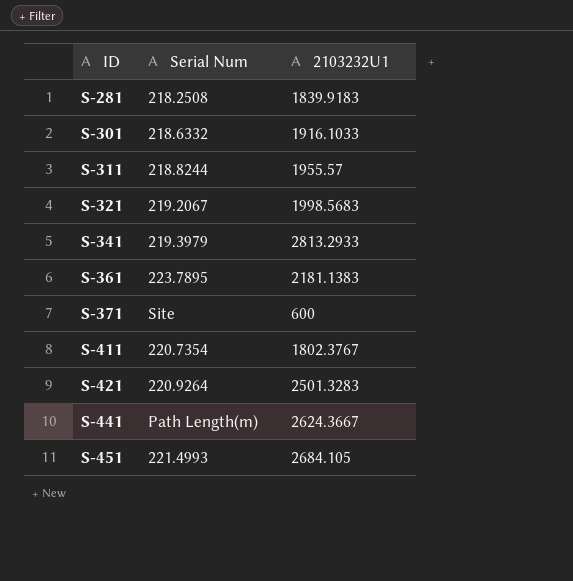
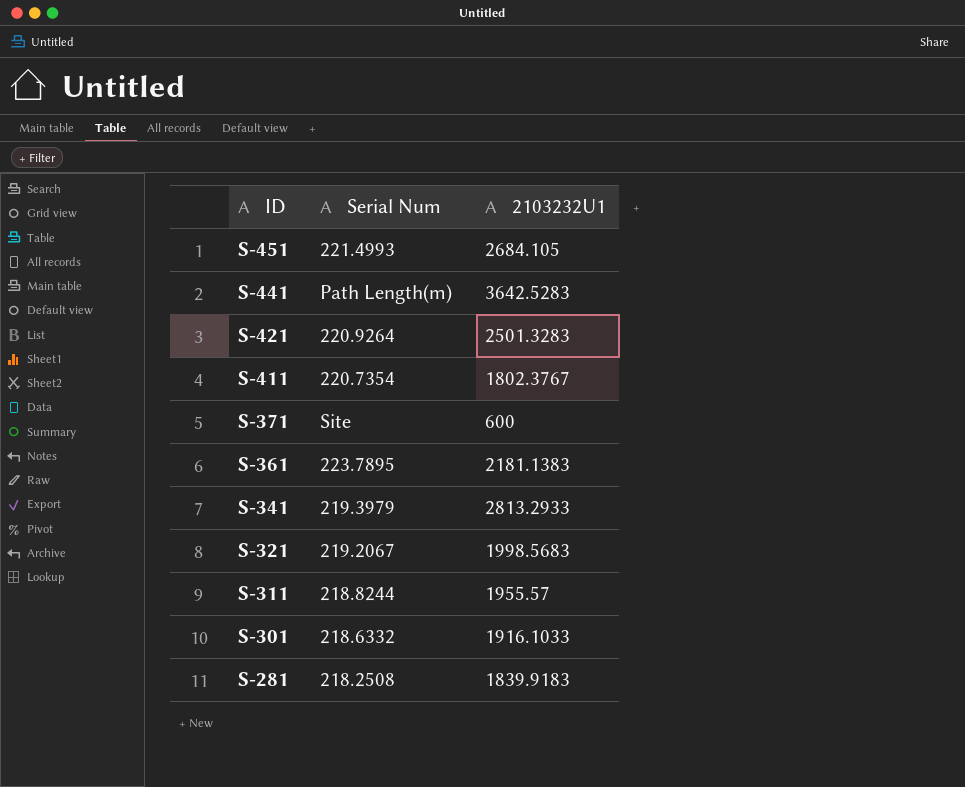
row order: ID ascending -> ID descending
S-441 | 2103232U1: 2624.3667 -> 3642.5283

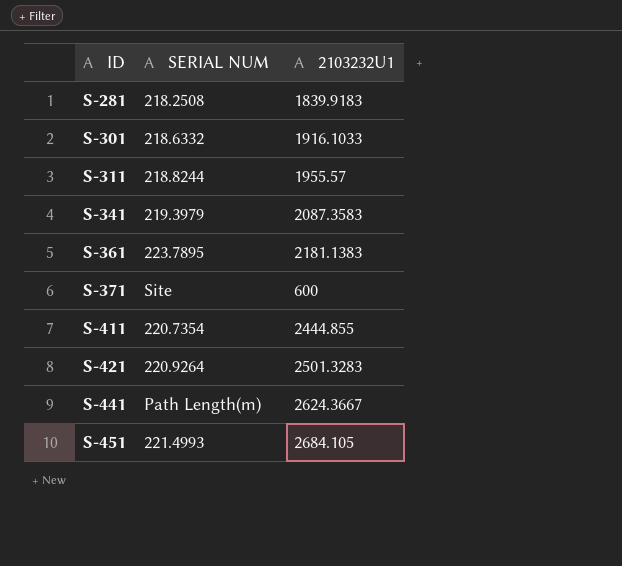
row order: ID descending -> ID ascending
column name: Serial Num -> SERIAL NUM
row S-321: 219.2067 | 1998.5683 -> none
S-341 | 2103232U1: 2813.2933 -> 2087.3583
S-411 | 2103232U1: 1802.3767 -> 2444.855
S-441 | 2103232U1: 3642.5283 -> 2624.3667

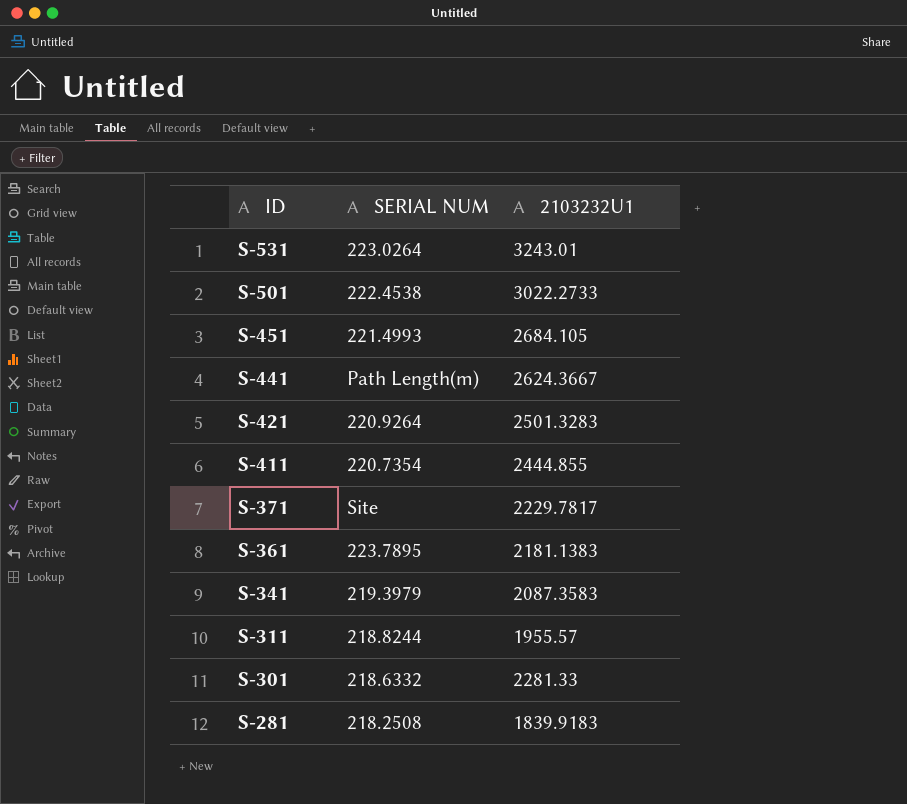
row order: ID ascending -> ID descending
row S-531: none -> 223.0264 | 3243.01
row S-501: none -> 222.4538 | 3022.2733
S-371 | 2103232U1: 600 -> 2229.7817
S-301 | 2103232U1: 1916.1033 -> 2281.33

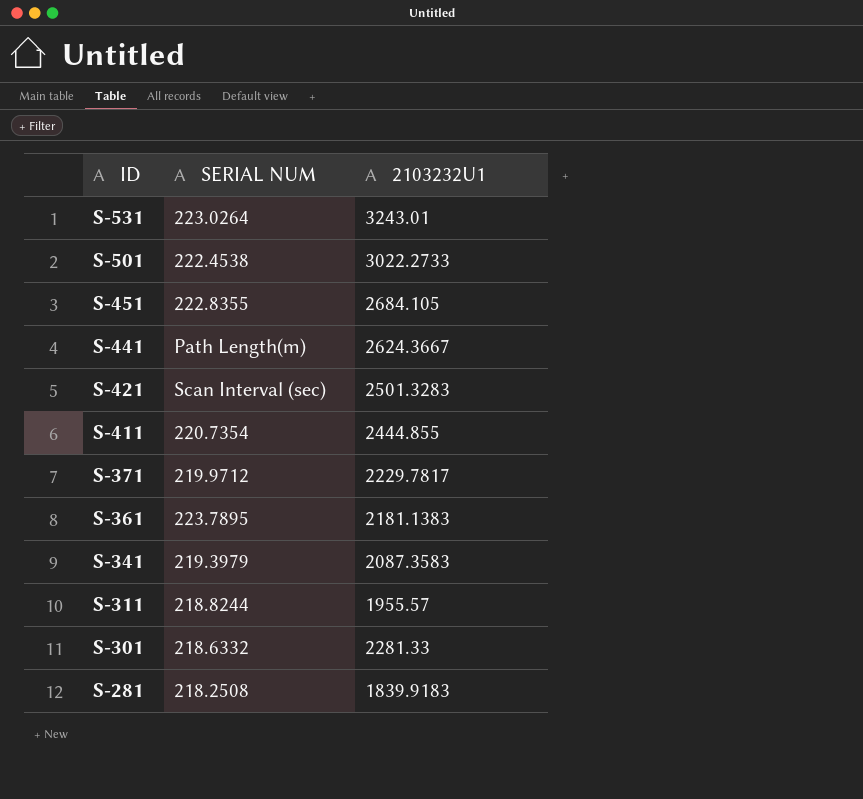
S-451 | SERIAL NUM: 221.4993 -> 222.8355
S-421 | SERIAL NUM: 220.9264 -> Scan Interval (sec)
S-371 | SERIAL NUM: Site -> 219.9712

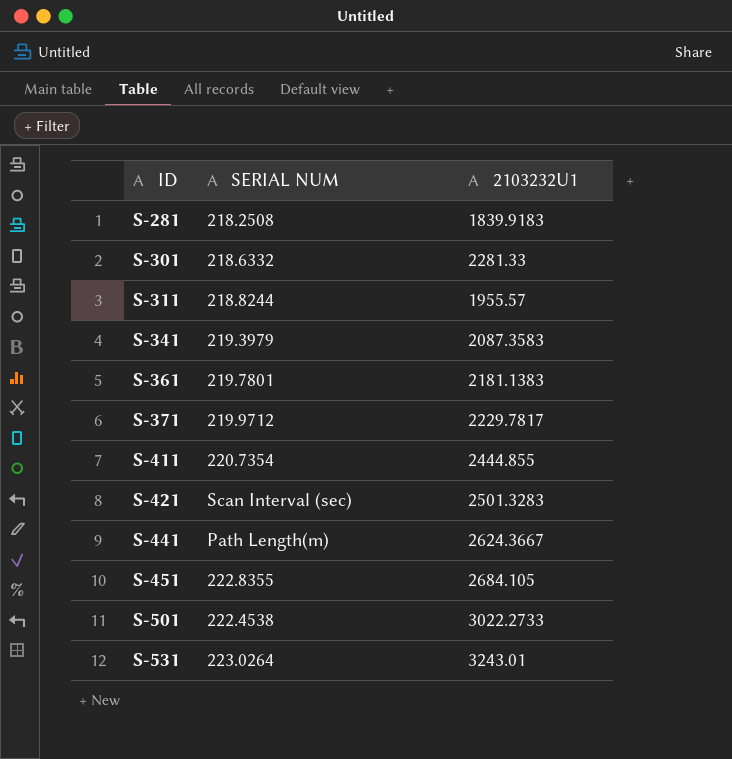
row order: ID descending -> ID ascending
S-361 | SERIAL NUM: 223.7895 -> 219.7801

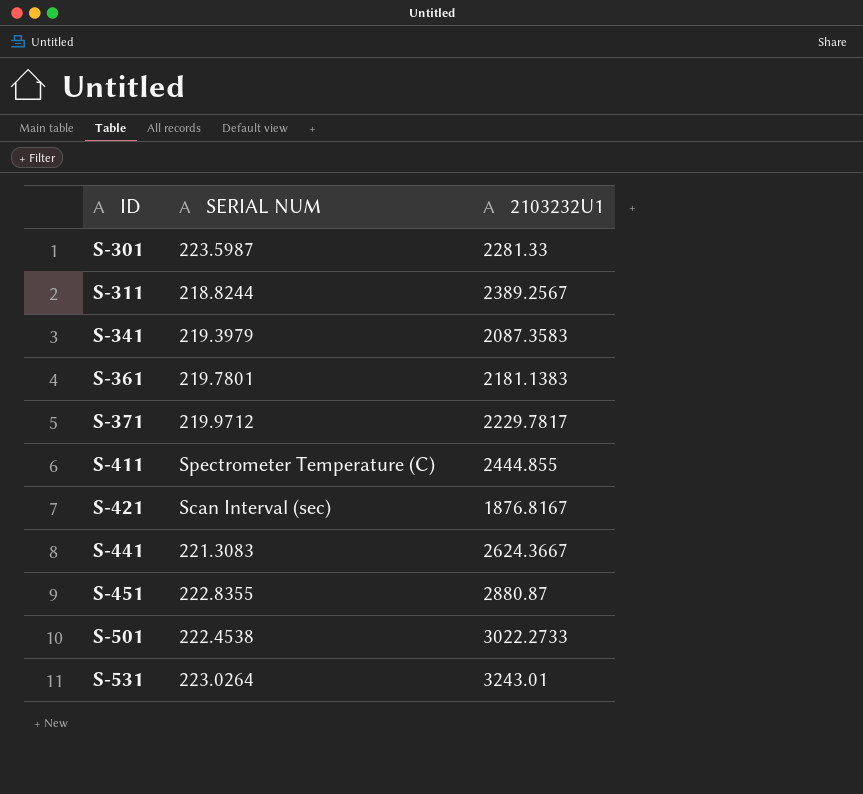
row S-281: 218.2508 | 1839.9183 -> none
S-301 | SERIAL NUM: 218.6332 -> 223.5987
S-311 | 2103232U1: 1955.57 -> 2389.2567
S-411 | SERIAL NUM: 220.7354 -> Spectrometer Temperature (C)
S-421 | 2103232U1: 2501.3283 -> 1876.8167
S-441 | SERIAL NUM: Path Length(m) -> 221.3083
S-451 | 2103232U1: 2684.105 -> 2880.87

